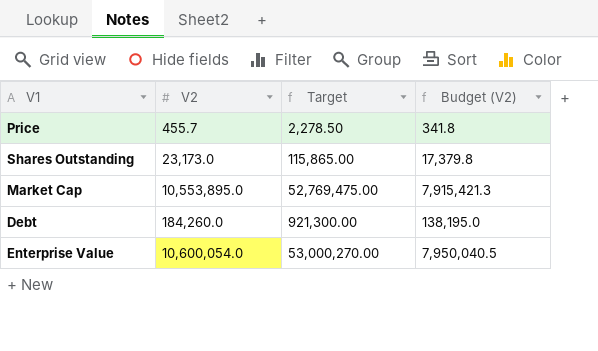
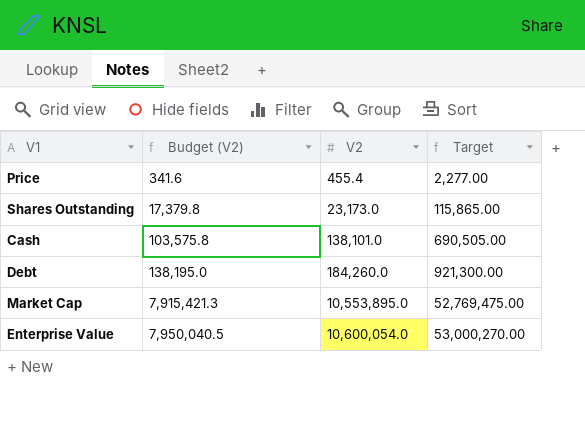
row order: none -> Budget (V2) ascending
column Budget (V2) | position: 4 -> 2
Price | Budget (V2): 341.8 -> 341.6
Price | V2: 455.7 -> 455.4
Price | Target: 2,278.50 -> 2,277.00
row Cash: none -> 103,575.8 | 138,101.0 | 690,505.00

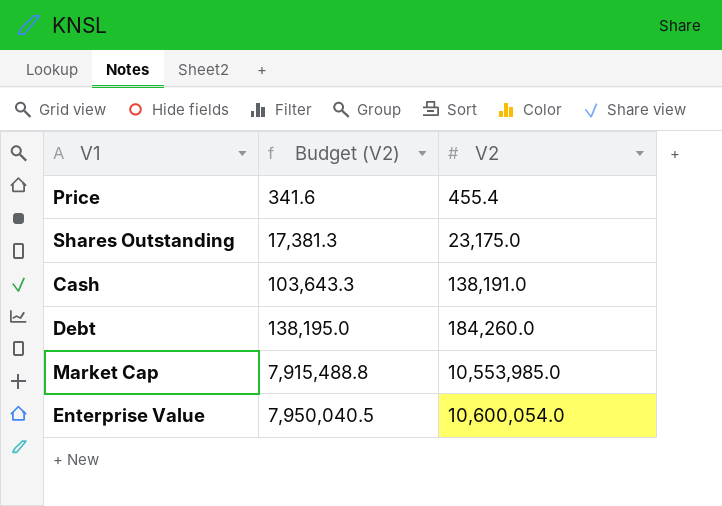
column Target | formula: [V2] * 5 -> none
Shares Outstanding | Budget (V2): 17,379.8 -> 17,381.3
Shares Outstanding | V2: 23,173.0 -> 23,175.0
Cash | Budget (V2): 103,575.8 -> 103,643.3
Cash | V2: 138,101.0 -> 138,191.0
Market Cap | Budget (V2): 7,915,421.3 -> 7,915,488.8
Market Cap | V2: 10,553,895.0 -> 10,553,985.0

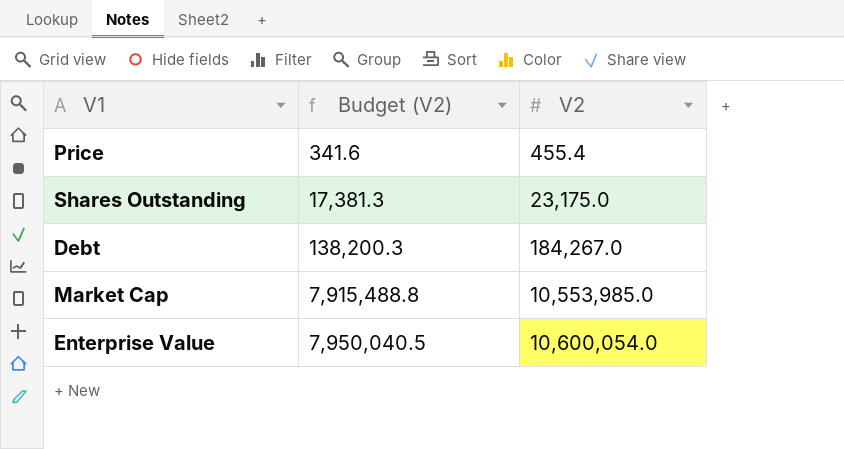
row Cash: 103,643.3 | 138,191.0 -> none
Debt | Budget (V2): 138,195.0 -> 138,200.3
Debt | V2: 184,260.0 -> 184,267.0

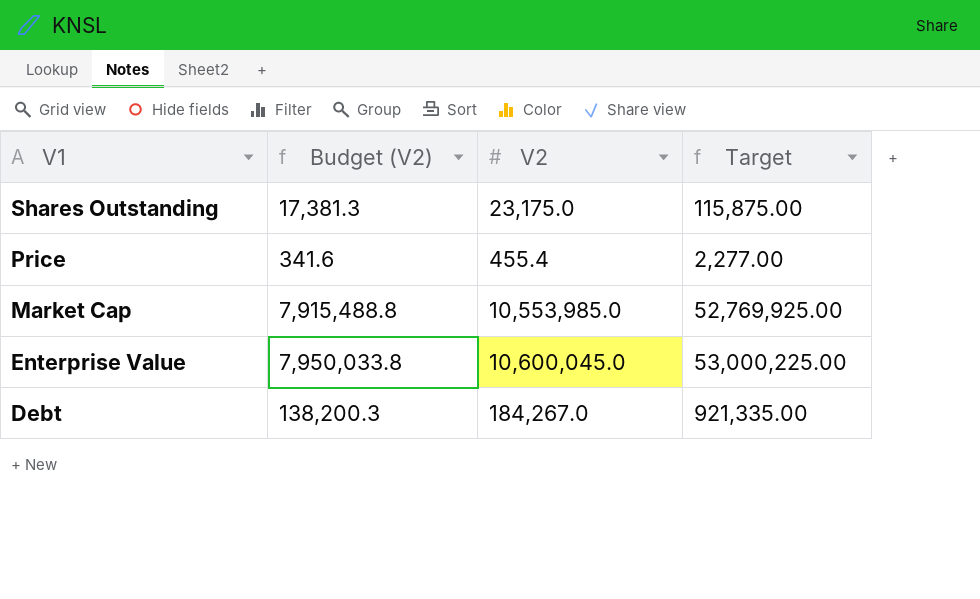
row order: Budget (V2) ascending -> V1 descending
column Target | formula: none -> [V2] * 5
Enterprise Value | Budget (V2): 7,950,040.5 -> 7,950,033.8
Enterprise Value | V2: 10,600,054.0 -> 10,600,045.0

